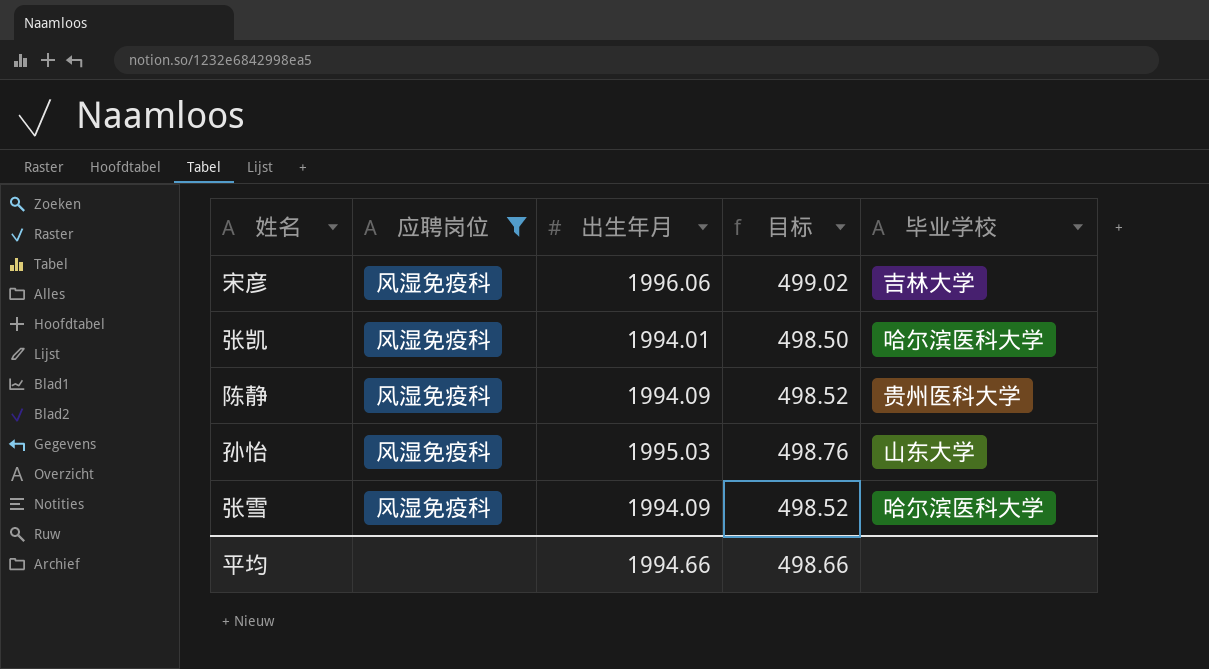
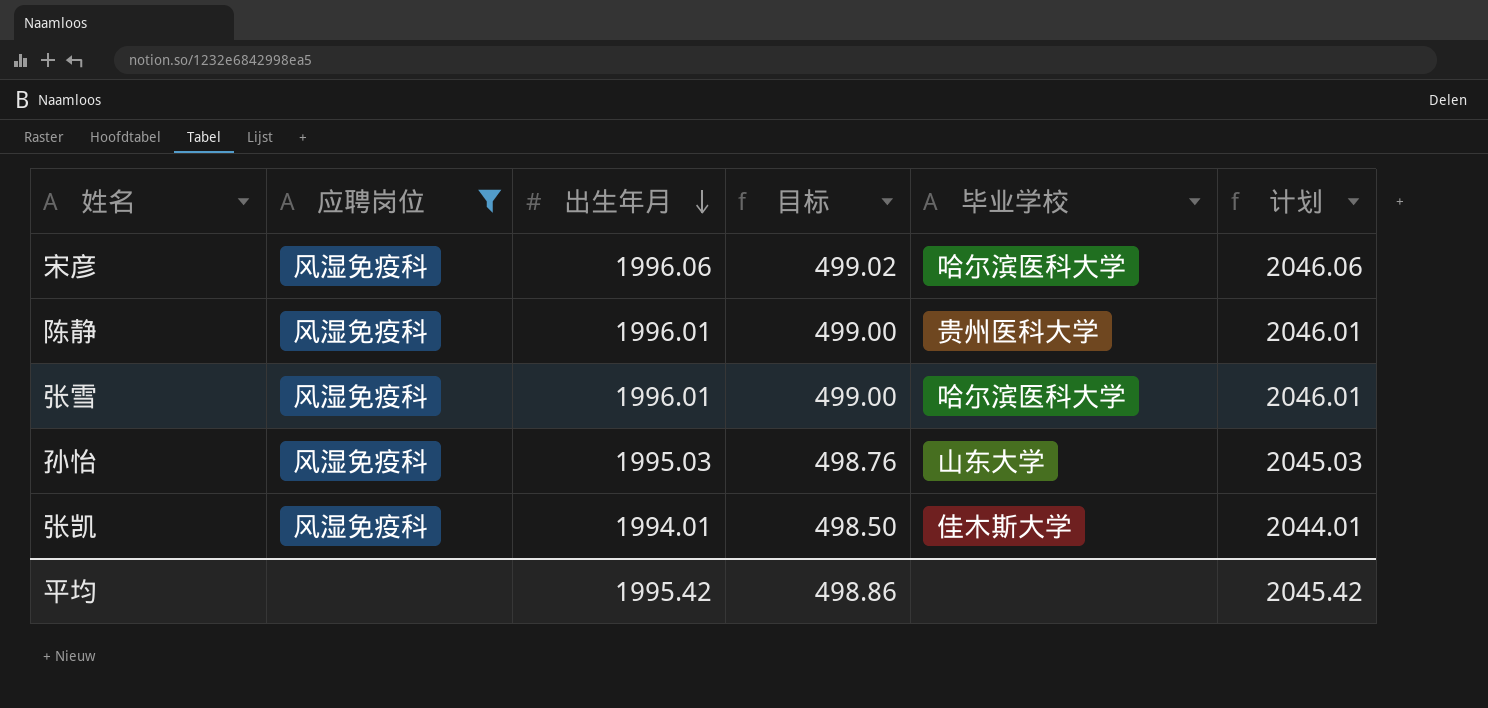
row order: none -> 出生年月 descending
column 计划 | formula: none -> [出生年月] + 50
宋彦 | 毕业学校: 吉林大学 -> 哈尔滨医科大学
陈静 | 出生年月: 1994.09 -> 1996.01
陈静 | 目标: 498.52 -> 499.00
张雪 | 出生年月: 1994.09 -> 1996.01
张雪 | 目标: 498.52 -> 499.00
张凯 | 毕业学校: 哈尔滨医科大学 -> 佳木斯大学
平均 | 出生年月: 1994.66 -> 1995.42
平均 | 目标: 498.66 -> 498.86

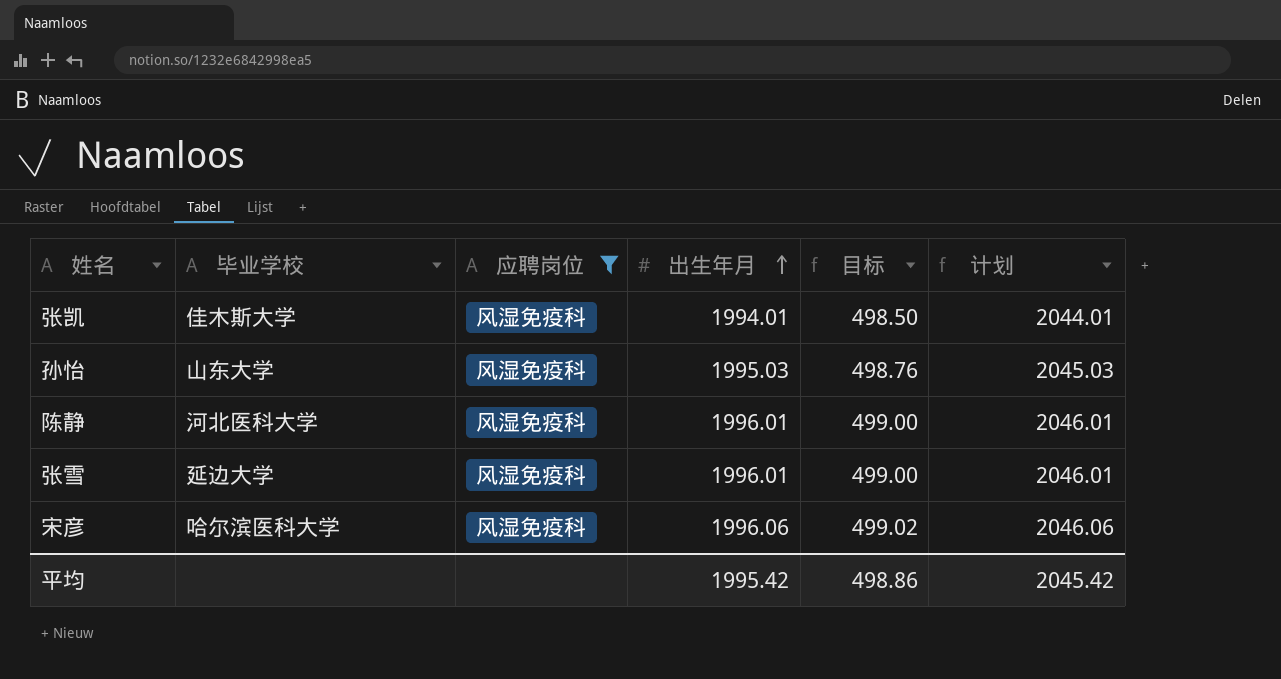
row order: 出生年月 descending -> 出生年月 ascending
column 毕业学校 | position: 5 -> 2
陈静 | 毕业学校: 贵州医科大学 -> 河北医科大学
张雪 | 毕业学校: 哈尔滨医科大学 -> 延边大学

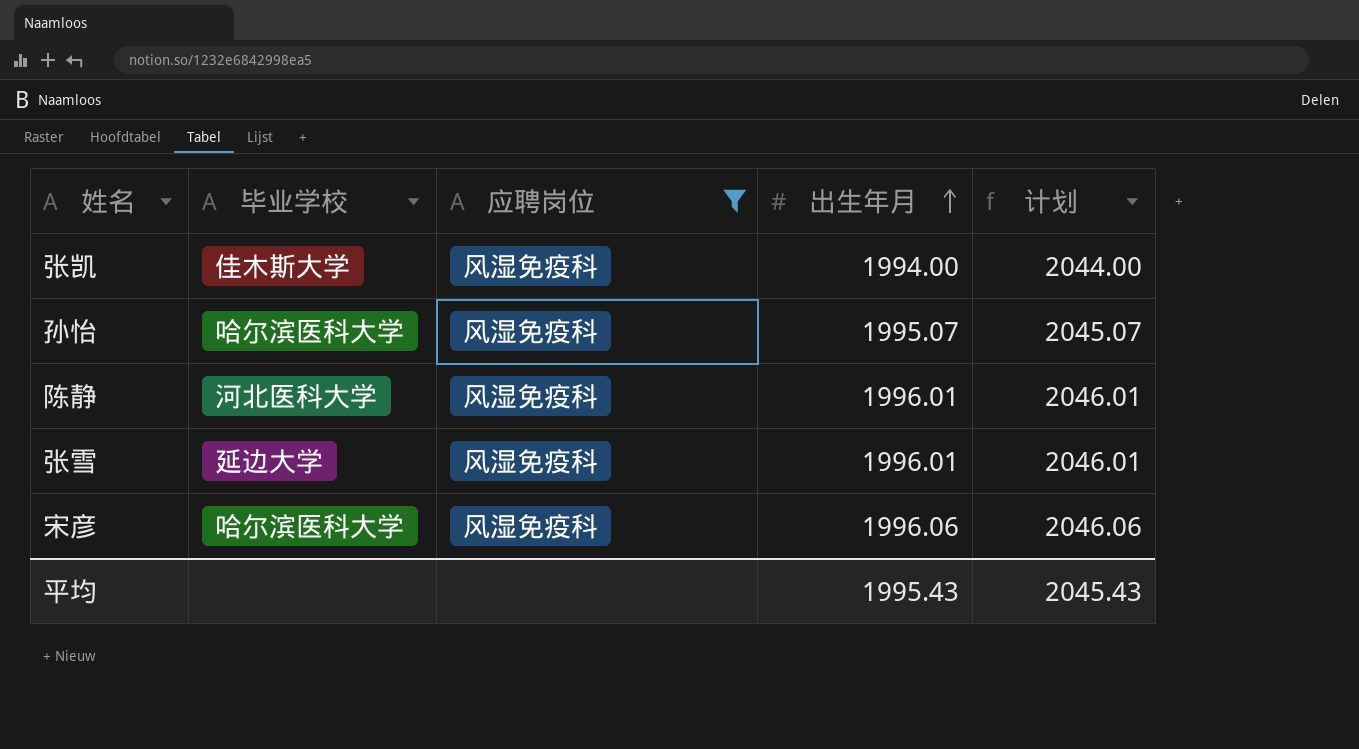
column 目标 | formula: [出生年月] * 0.25 -> none
张凯 | 出生年月: 1994.01 -> 1994.00
张凯 | 计划: 2044.01 -> 2044.00
孙怡 | 毕业学校: 山东大学 -> 哈尔滨医科大学
孙怡 | 出生年月: 1995.03 -> 1995.07
孙怡 | 计划: 2045.03 -> 2045.07
平均 | 出生年月: 1995.42 -> 1995.43
平均 | 计划: 2045.42 -> 2045.43

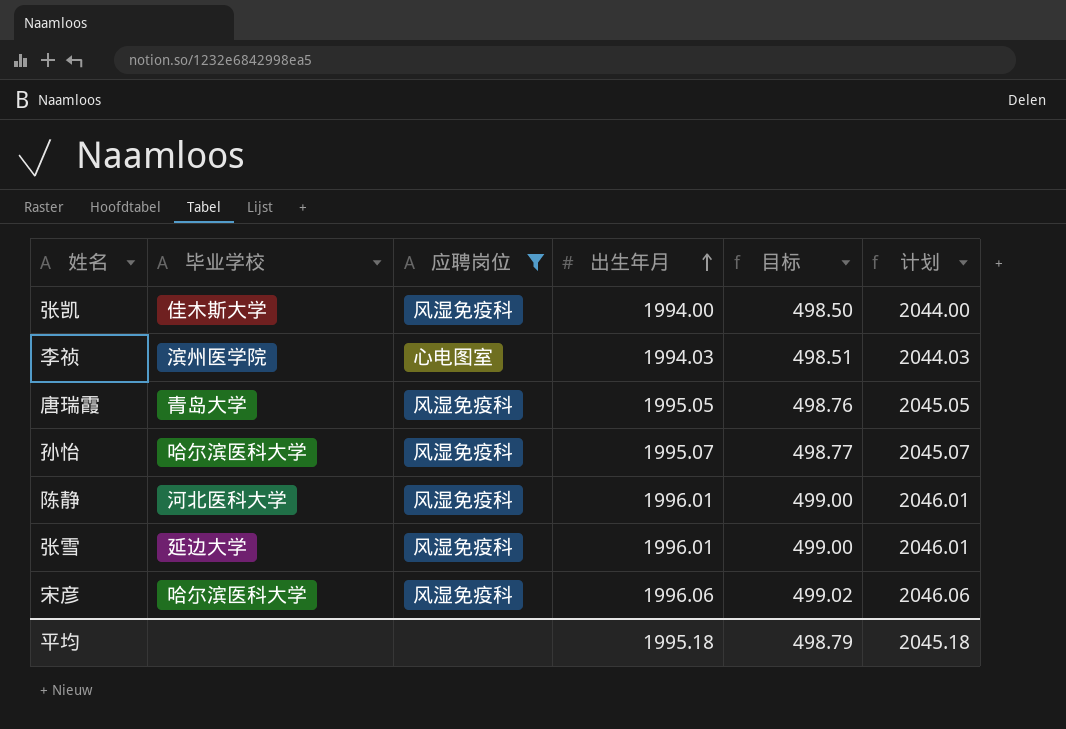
column 目标 | formula: none -> [出生年月] * 0.25
row 李祯: none -> 滨州医学院 | 心电图室 | 1994.03 | 498.51 | 2044.03
row 唐瑞霞: none -> 青岛大学 | 风湿免疫科 | 1995.05 | 498.76 | 2045.05
平均 | 出生年月: 1995.43 -> 1995.18
平均 | 计划: 2045.43 -> 2045.18

